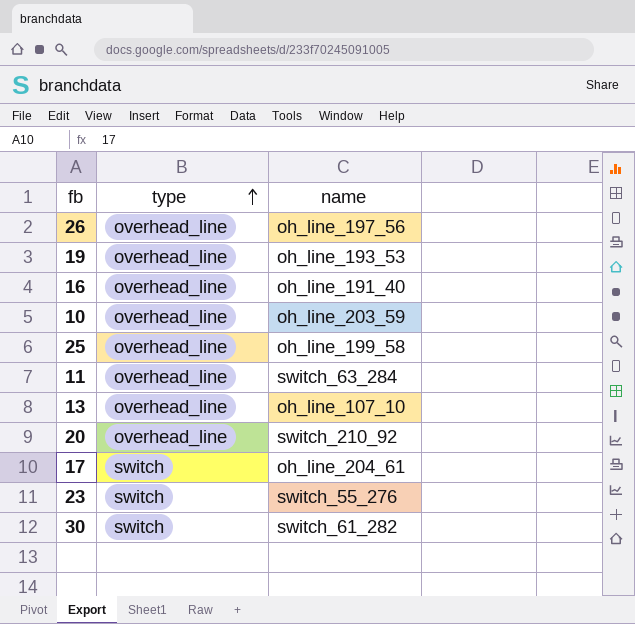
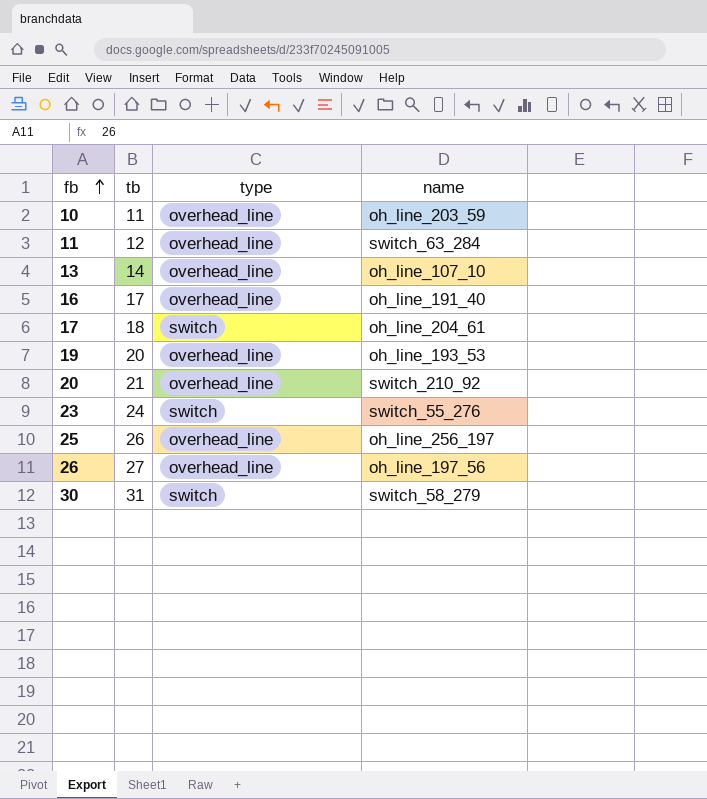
row order: type ascending -> fb ascending
column tb | position: none -> 2
25 | name: oh_line_199_58 -> oh_line_256_197
30 | name: switch_61_282 -> switch_58_279

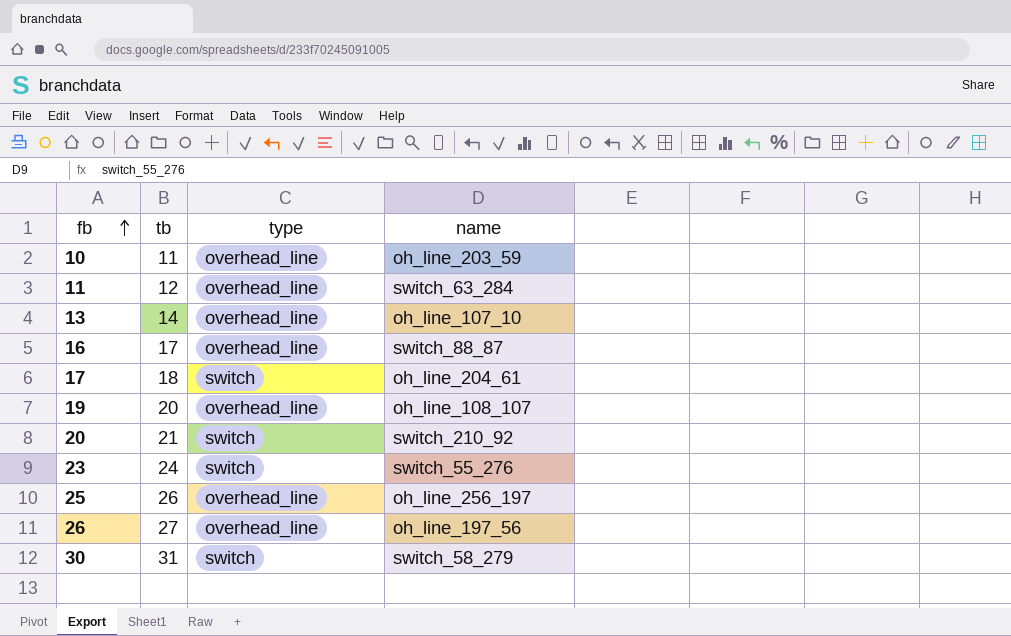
16 | name: oh_line_191_40 -> switch_88_87
19 | name: oh_line_193_53 -> oh_line_108_107
20 | type: overhead_line -> switch

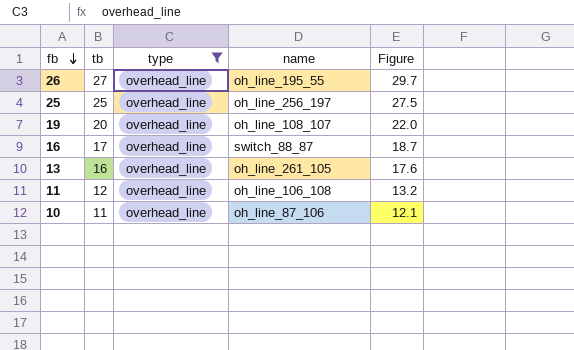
filter: none -> type = overhead_line
row order: fb ascending -> fb descending
column Figure | formula: none -> [tb] * 1.1
26 | name: oh_line_197_56 -> oh_line_195_55
25 | tb: 26 -> 25
13 | tb: 14 -> 16
13 | name: oh_line_107_10 -> oh_line_261_105
11 | name: switch_63_284 -> oh_line_106_108
10 | name: oh_line_203_59 -> oh_line_87_106

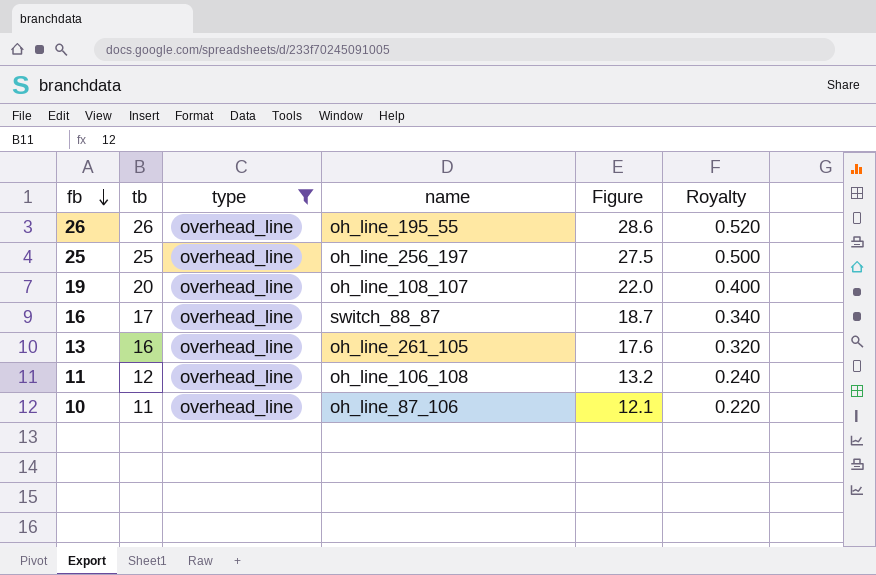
column Royalty | formula: none -> [tb] * 0.02
26 | tb: 27 -> 26
26 | Figure: 29.7 -> 28.6

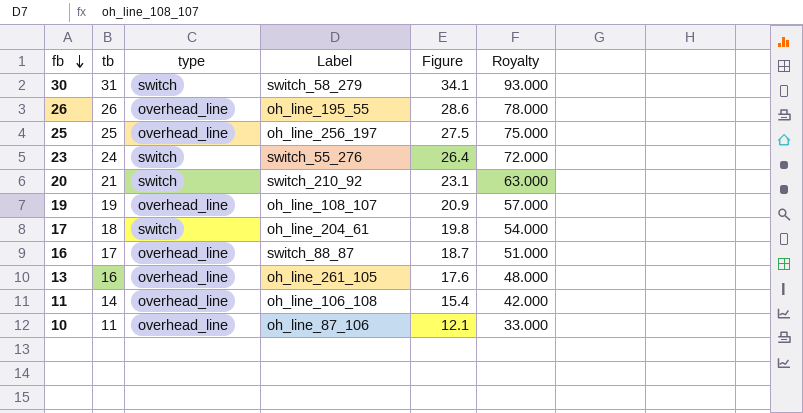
filter: type = overhead_line -> none
column name: name -> Label
column Royalty | formula: [tb] * 0.02 -> [tb] * 3
19 | tb: 20 -> 19
19 | Figure: 22.0 -> 20.9
11 | tb: 12 -> 14
11 | Figure: 13.2 -> 15.4

